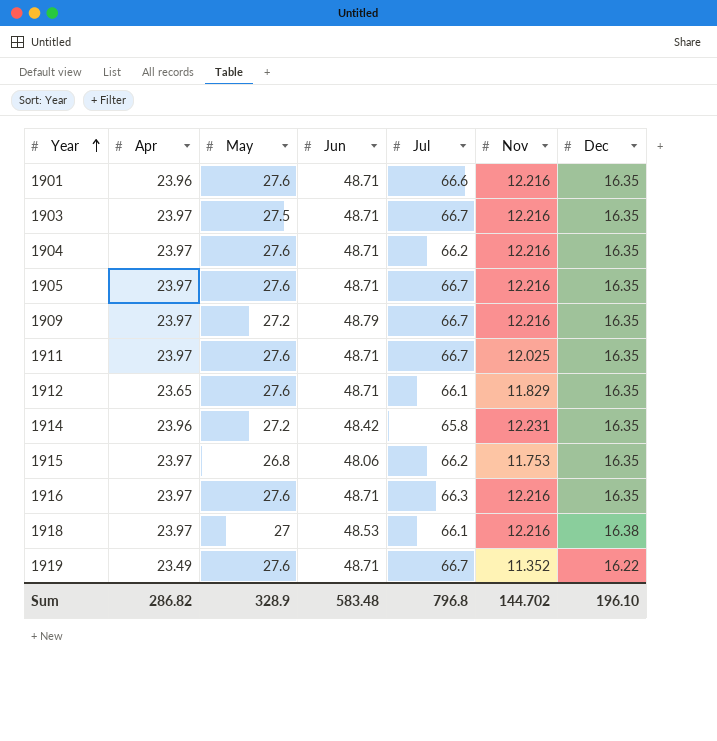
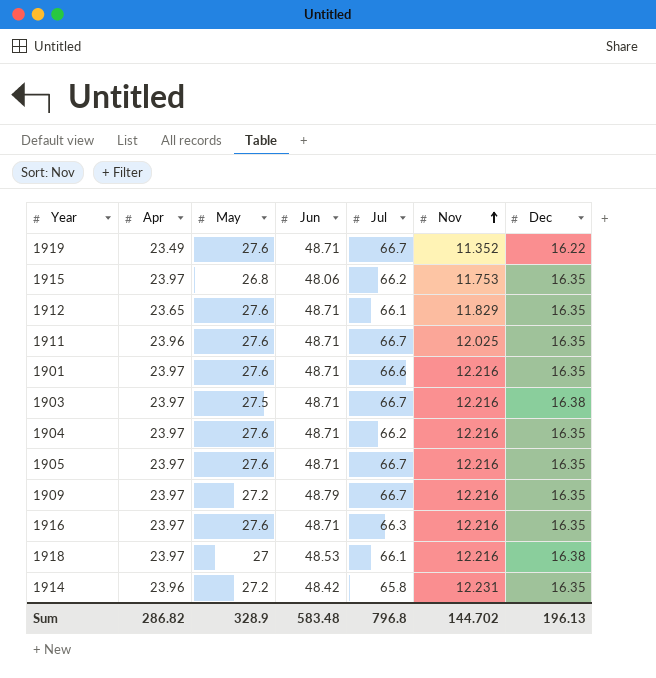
row order: Year ascending -> Nov ascending
1911 | Apr: 23.97 -> 23.96
1901 | Apr: 23.96 -> 23.97
1903 | Dec: 16.35 -> 16.38
Sum | Dec: 196.10 -> 196.13

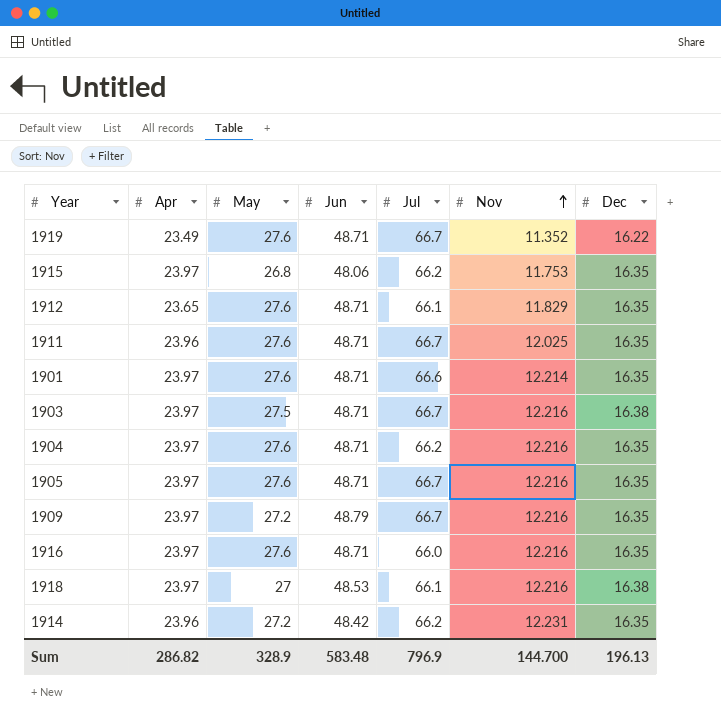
1901 | Nov: 12.216 -> 12.214
1916 | Jul: 66.3 -> 66.0
1914 | Jul: 65.8 -> 66.2
Sum | Jul: 796.8 -> 796.9
Sum | Nov: 144.702 -> 144.700

